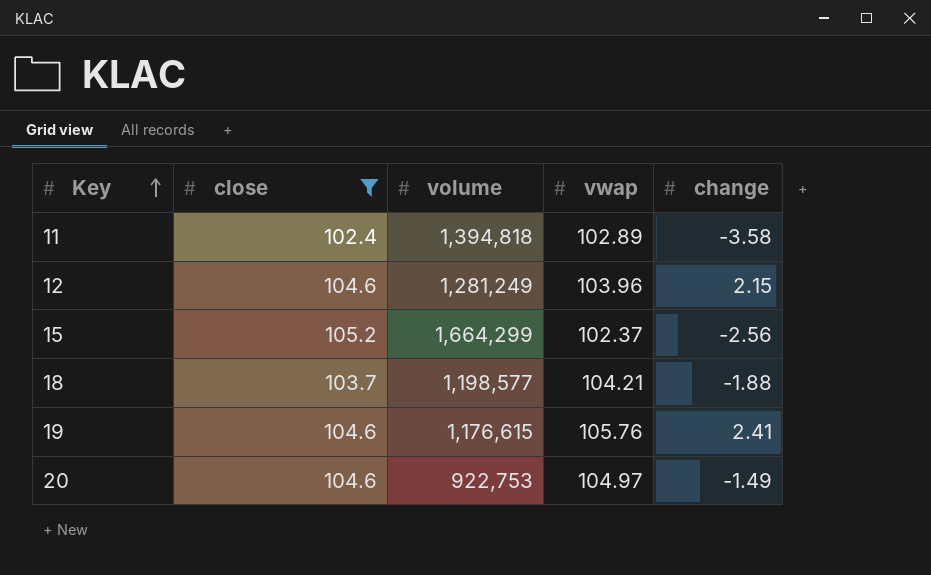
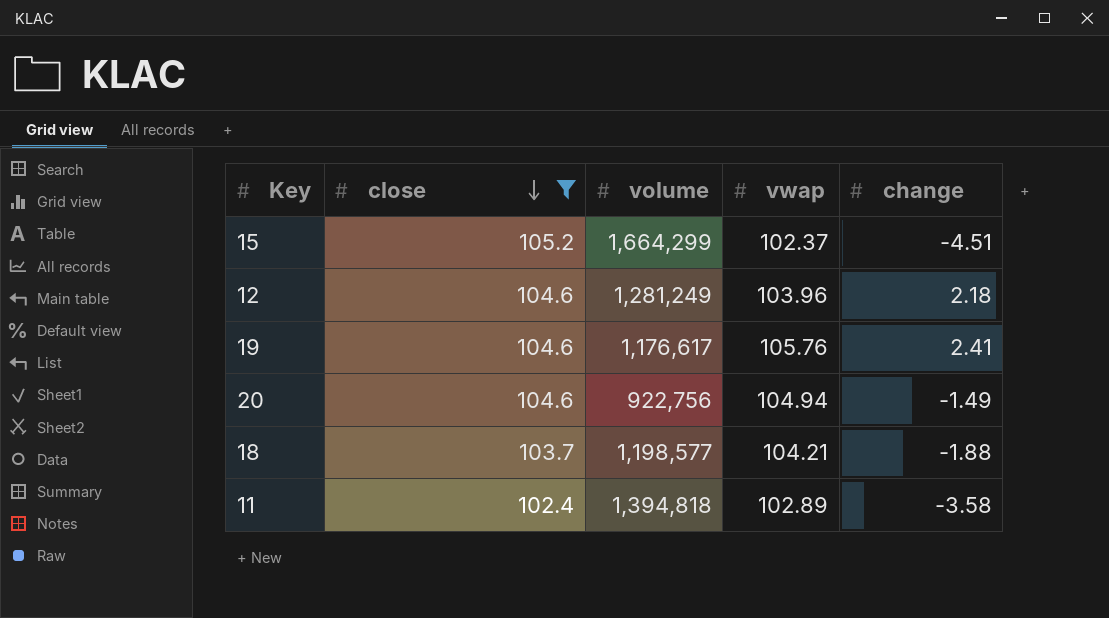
row order: Key ascending -> close descending
15 | change: -2.56 -> -4.51
12 | change: 2.15 -> 2.18
19 | volume: 1,176,615 -> 1,176,617
20 | volume: 922,753 -> 922,756
20 | vwap: 104.97 -> 104.94

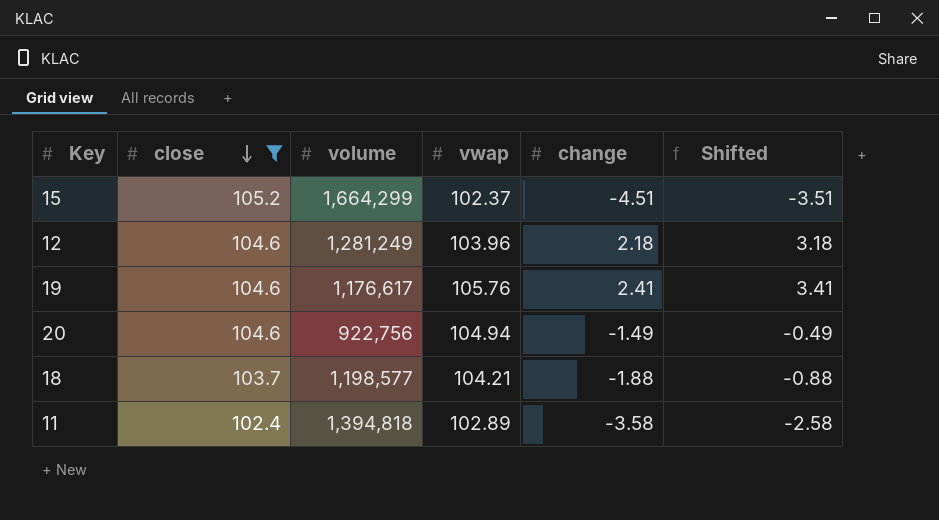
column Shifted | formula: none -> [change] + 1

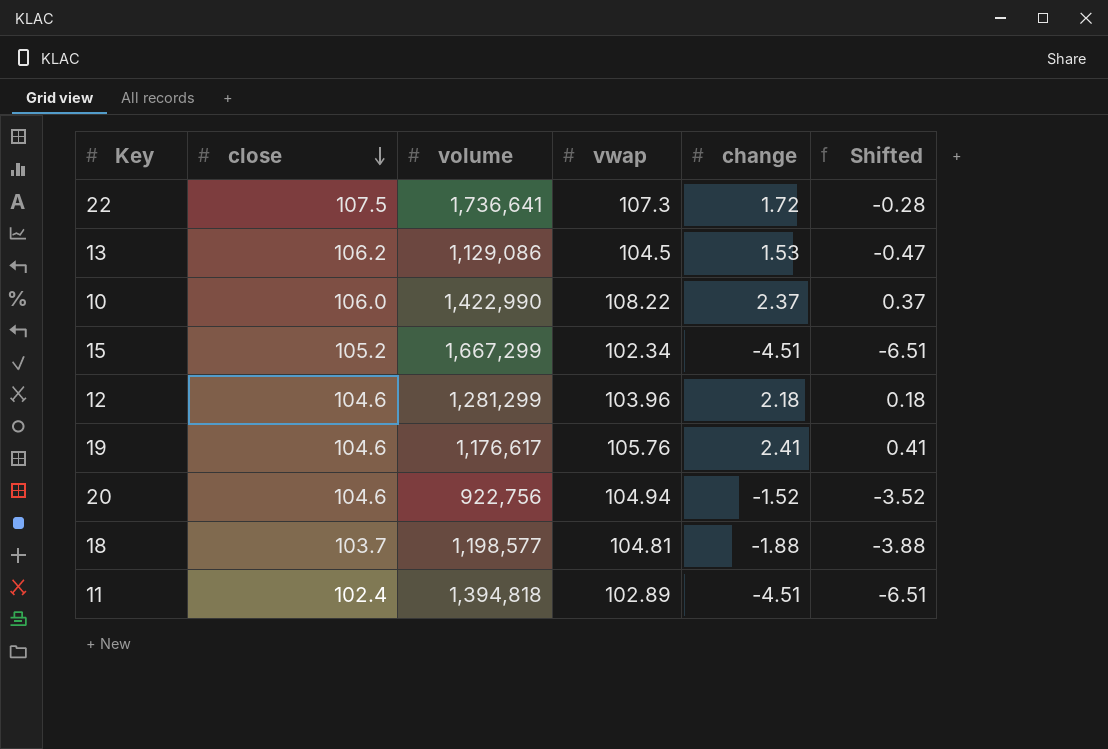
filter: close <= 105.2 -> none
column Shifted | formula: [change] + 1 -> [change] - 2
15 | volume: 1,664,299 -> 1,667,299
15 | vwap: 102.37 -> 102.34
12 | volume: 1,281,249 -> 1,281,299
20 | change: -1.49 -> -1.52
18 | vwap: 104.21 -> 104.81
11 | change: -3.58 -> -4.51

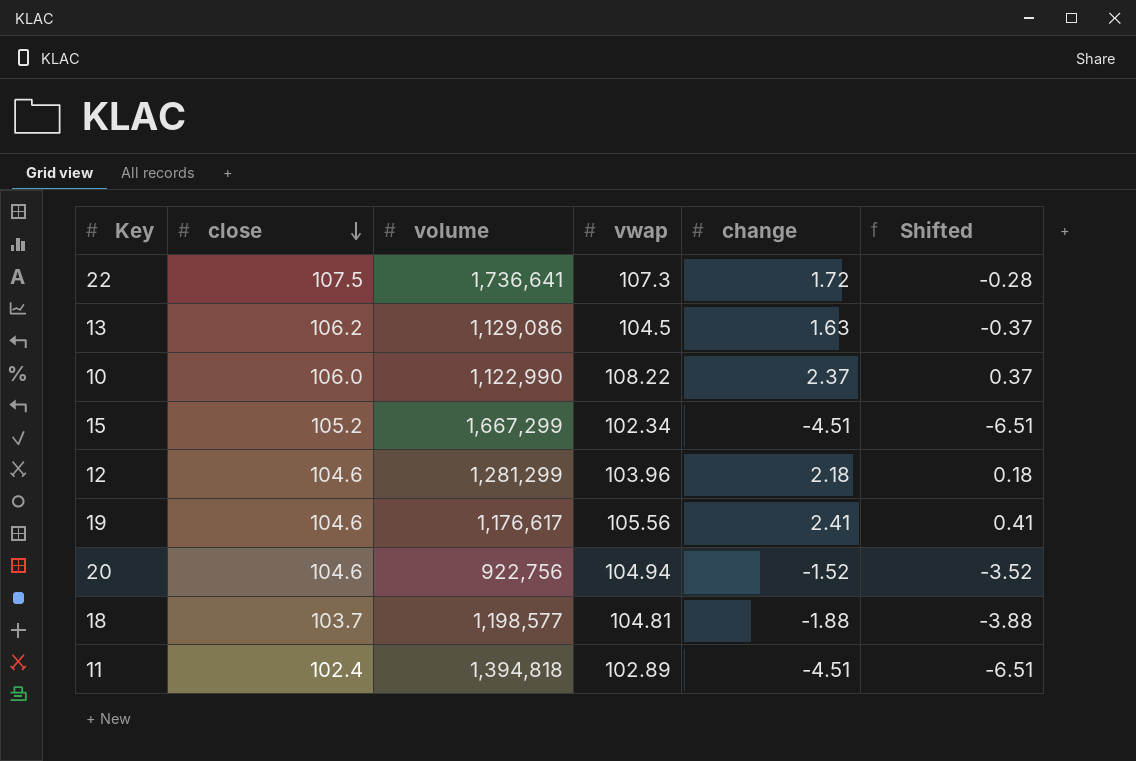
13 | change: 1.53 -> 1.63
13 | Shifted: -0.47 -> -0.37
10 | volume: 1,422,990 -> 1,122,990
19 | vwap: 105.76 -> 105.56

